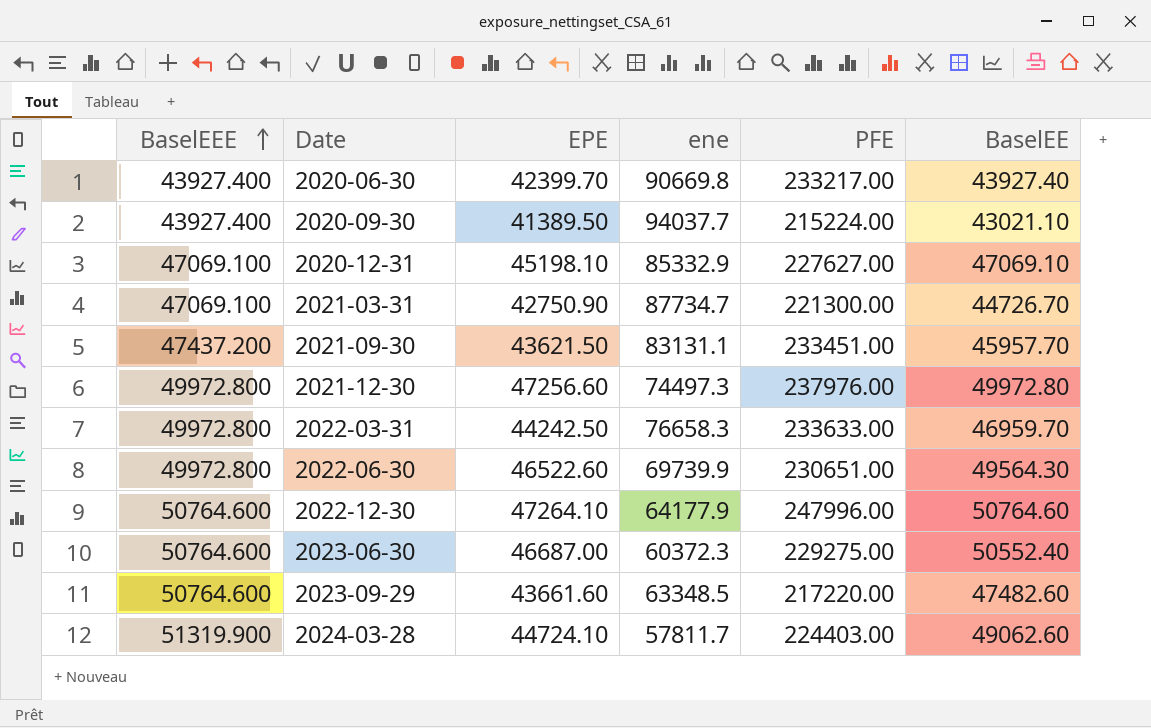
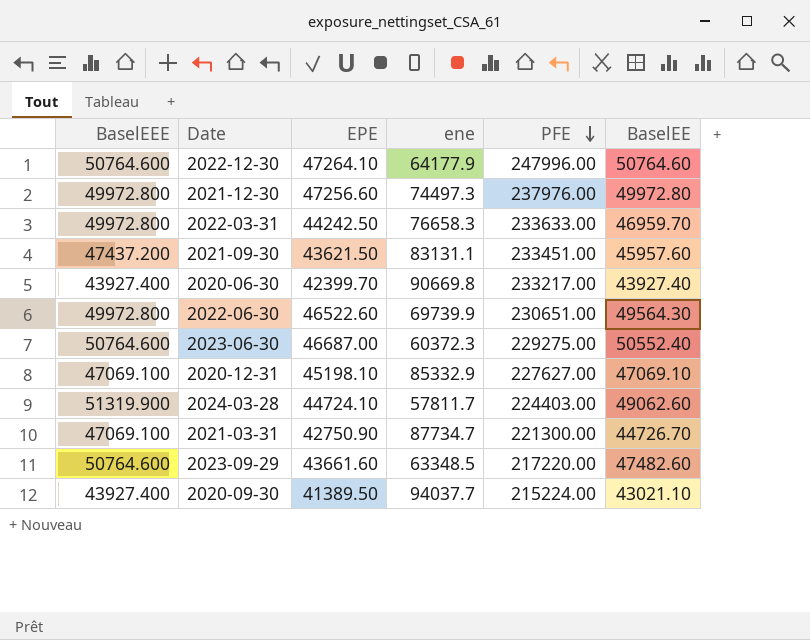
row order: BaselEEE ascending -> PFE descending
2021-09-30 | BaselEE: 45957.70 -> 45957.60

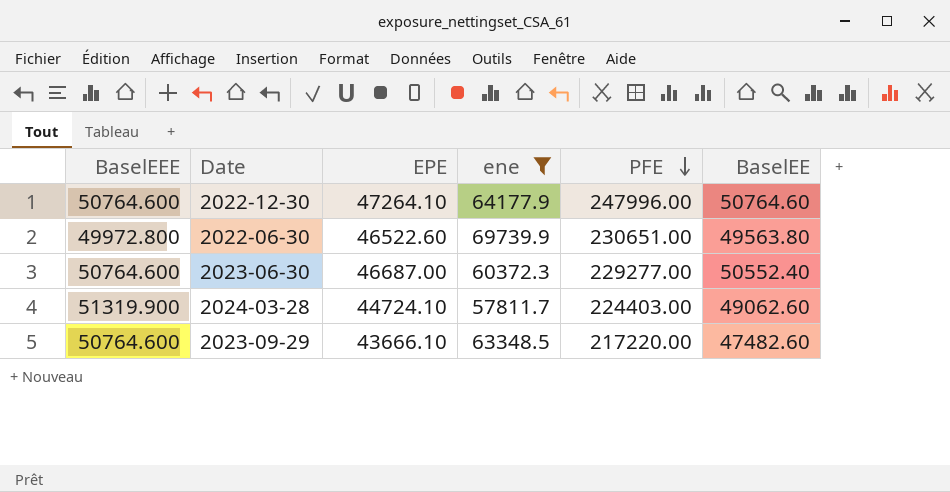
filter: none -> ene <= 69739.9
2022-06-30 | BaselEE: 49564.30 -> 49563.80
2023-06-30 | PFE: 229275.00 -> 229277.00
2023-09-29 | EPE: 43661.60 -> 43666.10

